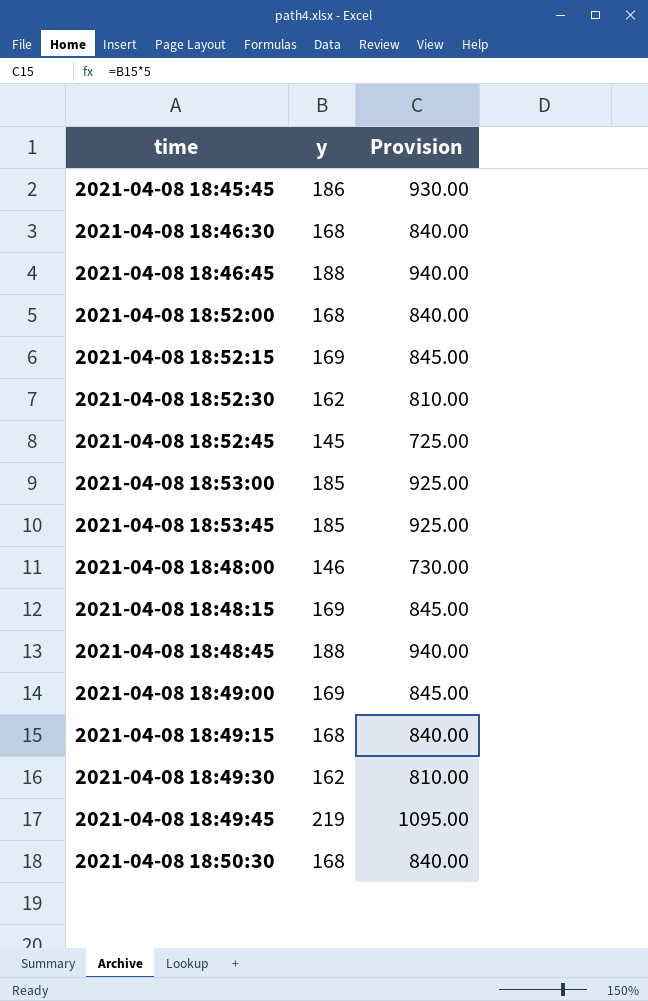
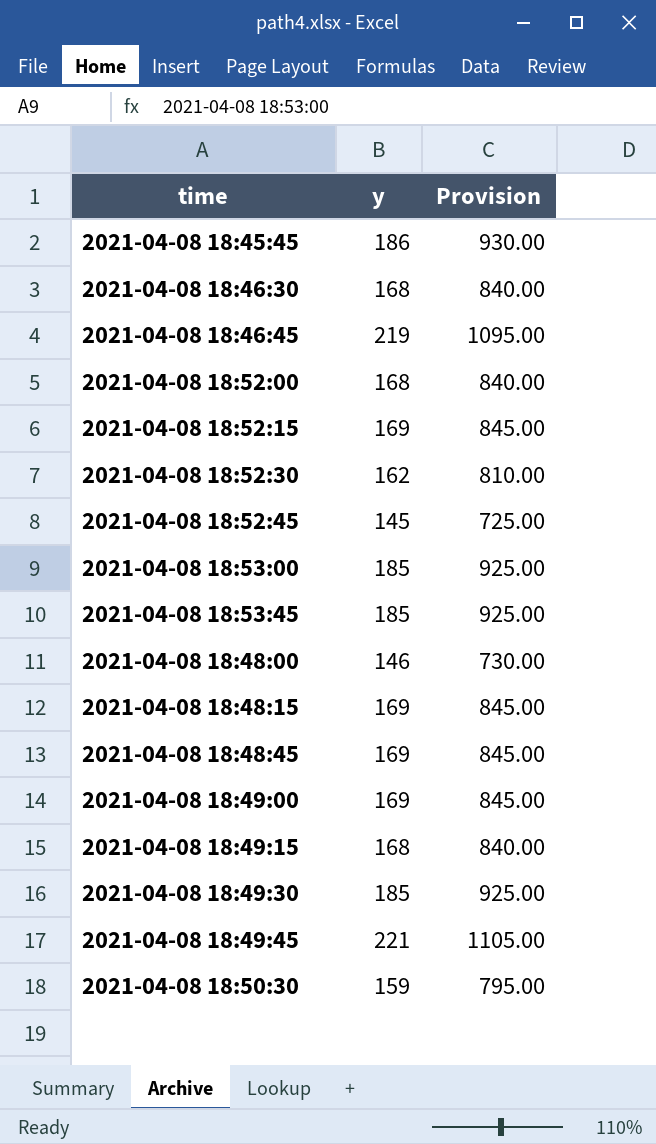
2021-04-08 18:46:45 | y: 188 -> 219
2021-04-08 18:46:45 | Provision: 940.00 -> 1095.00
2021-04-08 18:48:45 | y: 188 -> 169
2021-04-08 18:48:45 | Provision: 940.00 -> 845.00
2021-04-08 18:49:30 | y: 162 -> 185
2021-04-08 18:49:30 | Provision: 810.00 -> 925.00
2021-04-08 18:49:45 | y: 219 -> 221
2021-04-08 18:49:45 | Provision: 1095.00 -> 1105.00
2021-04-08 18:50:30 | y: 168 -> 159
2021-04-08 18:50:30 | Provision: 840.00 -> 795.00

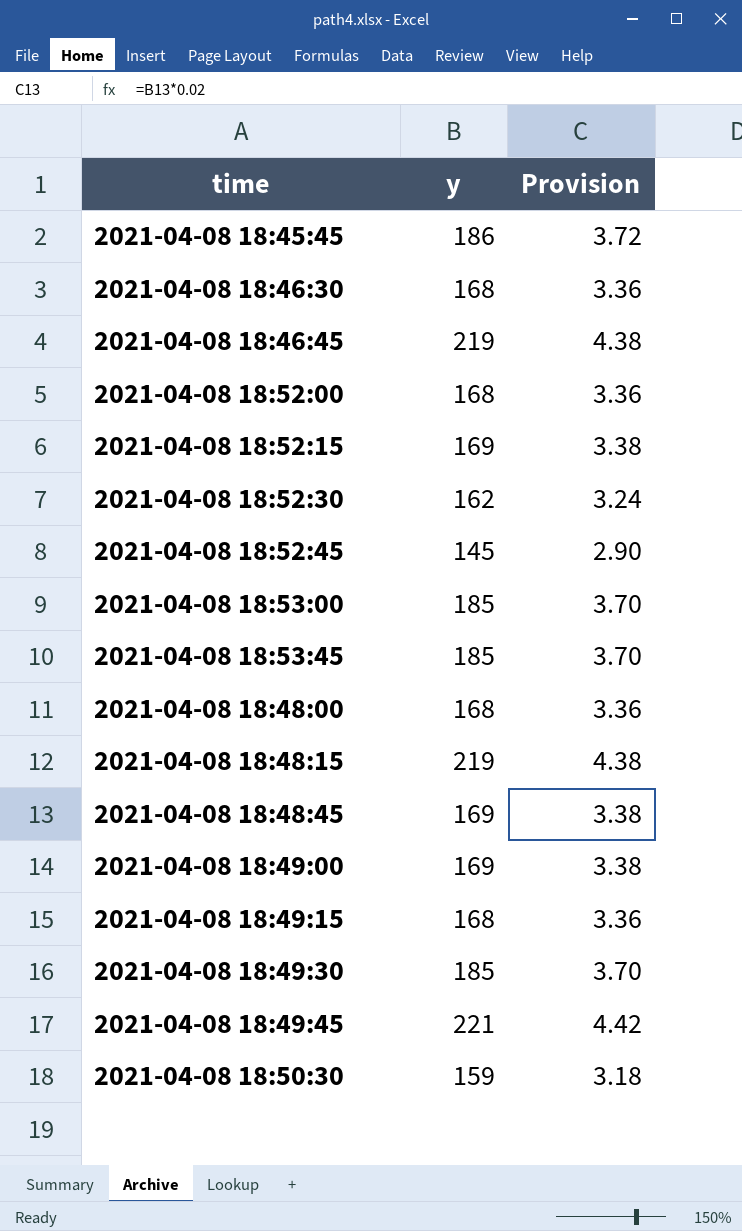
column Provision | formula: [y] * 5 -> [y] * 0.02
2021-04-08 18:48:00 | y: 146 -> 168
2021-04-08 18:48:15 | y: 169 -> 219

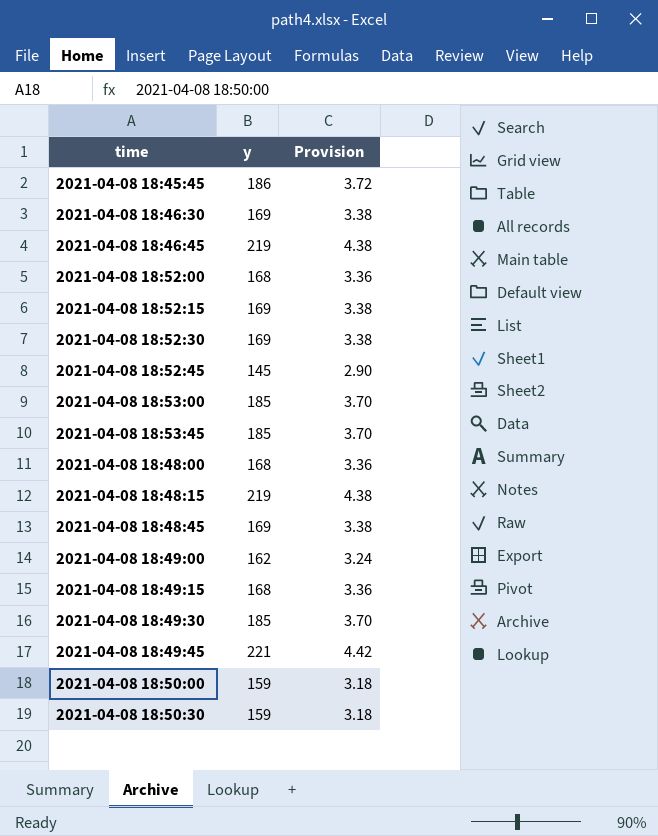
2021-04-08 18:46:30 | y: 168 -> 169
2021-04-08 18:46:30 | Provision: 3.36 -> 3.38
2021-04-08 18:52:30 | y: 162 -> 169
2021-04-08 18:52:30 | Provision: 3.24 -> 3.38
2021-04-08 18:49:00 | y: 169 -> 162
2021-04-08 18:49:00 | Provision: 3.38 -> 3.24
row 2021-04-08 18:50:00: none -> 159 | 3.18

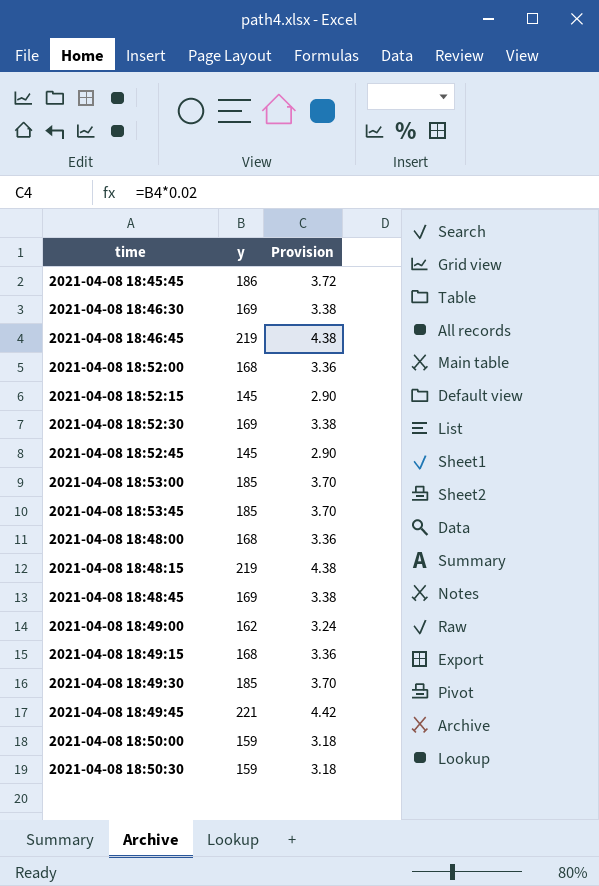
2021-04-08 18:52:15 | y: 169 -> 145
2021-04-08 18:52:15 | Provision: 3.38 -> 2.90

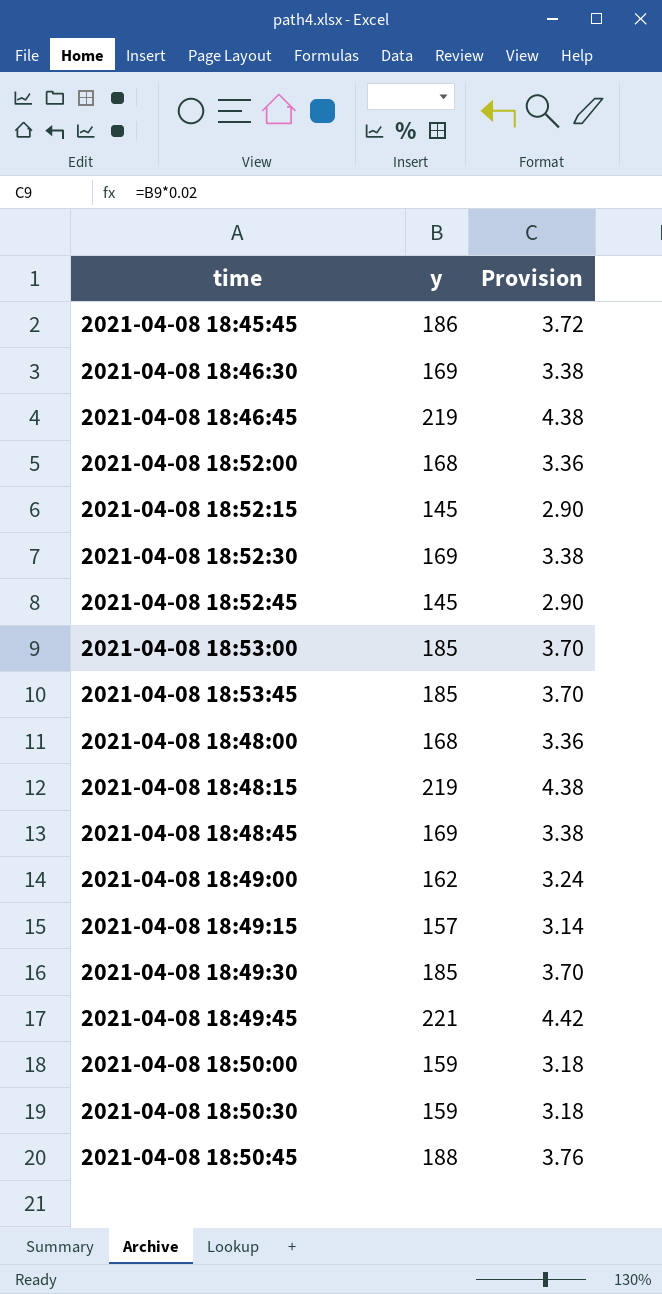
2021-04-08 18:49:15 | y: 168 -> 157
2021-04-08 18:49:15 | Provision: 3.36 -> 3.14
row 2021-04-08 18:50:45: none -> 188 | 3.76

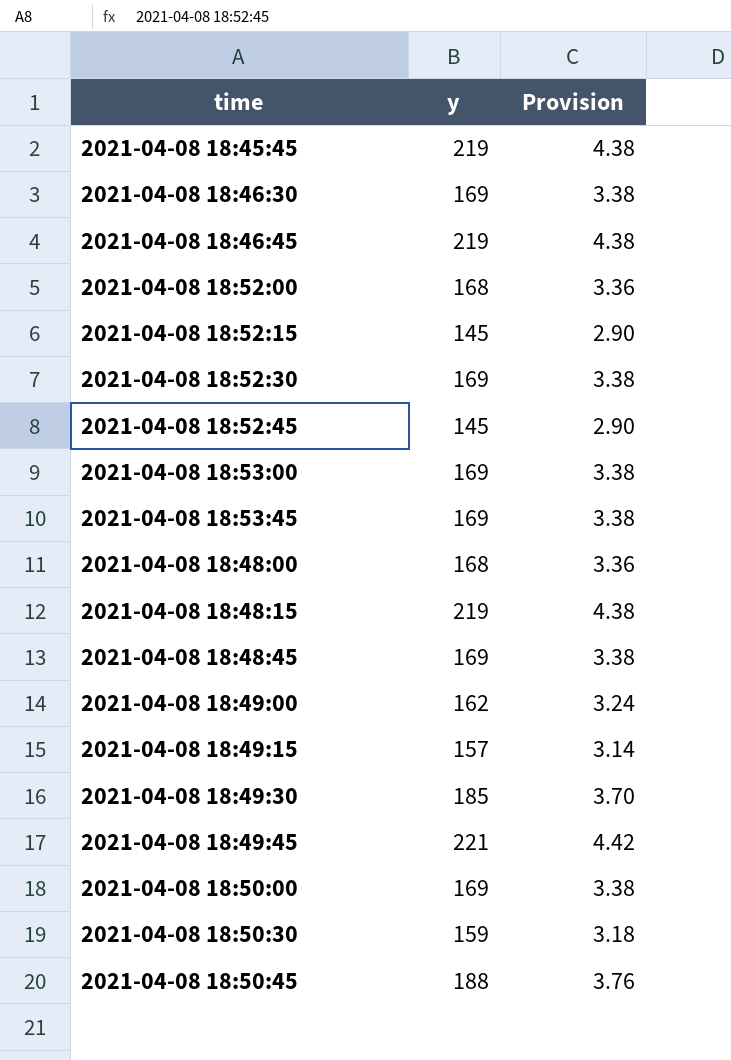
2021-04-08 18:45:45 | y: 186 -> 219
2021-04-08 18:45:45 | Provision: 3.72 -> 4.38
2021-04-08 18:53:00 | y: 185 -> 169
2021-04-08 18:53:00 | Provision: 3.70 -> 3.38
2021-04-08 18:53:45 | y: 185 -> 169
2021-04-08 18:53:45 | Provision: 3.70 -> 3.38
2021-04-08 18:50:00 | y: 159 -> 169
2021-04-08 18:50:00 | Provision: 3.18 -> 3.38

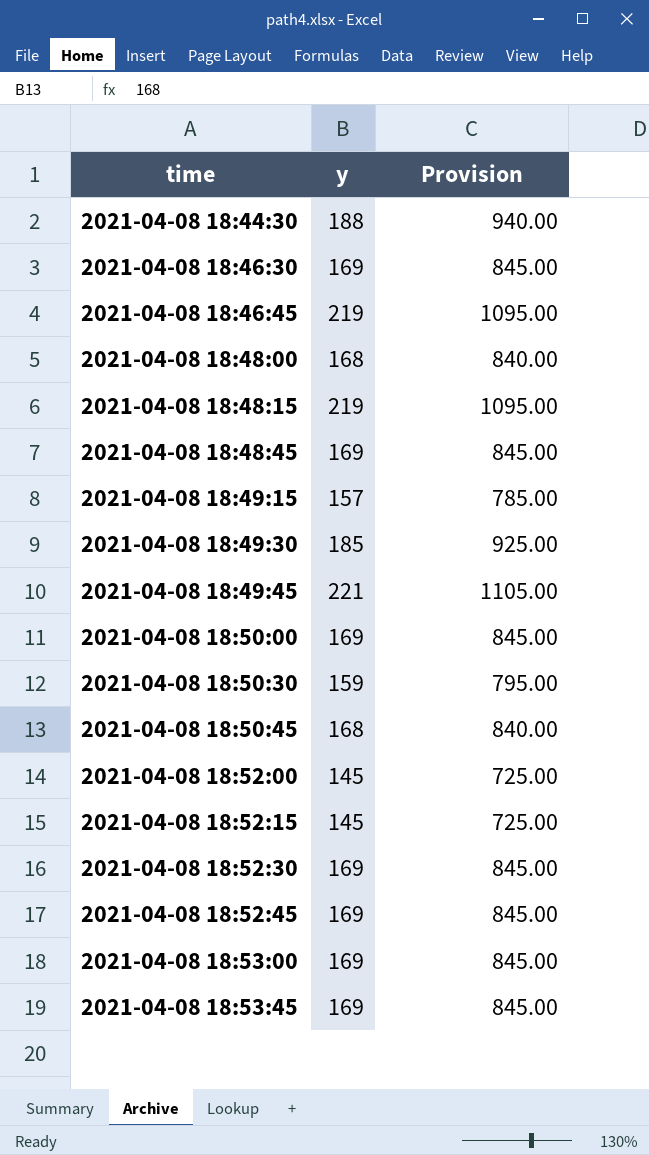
row order: none -> time ascending
column Provision | formula: [y] * 0.02 -> [y] * 5
row 2021-04-08 18:45:45: 219 | 4.38 -> none
row 2021-04-08 18:49:00: 162 | 3.24 -> none
row 2021-04-08 18:44:30: none -> 188 | 940.00
2021-04-08 18:50:45 | y: 188 -> 168
2021-04-08 18:52:00 | y: 168 -> 145
2021-04-08 18:52:45 | y: 145 -> 169

